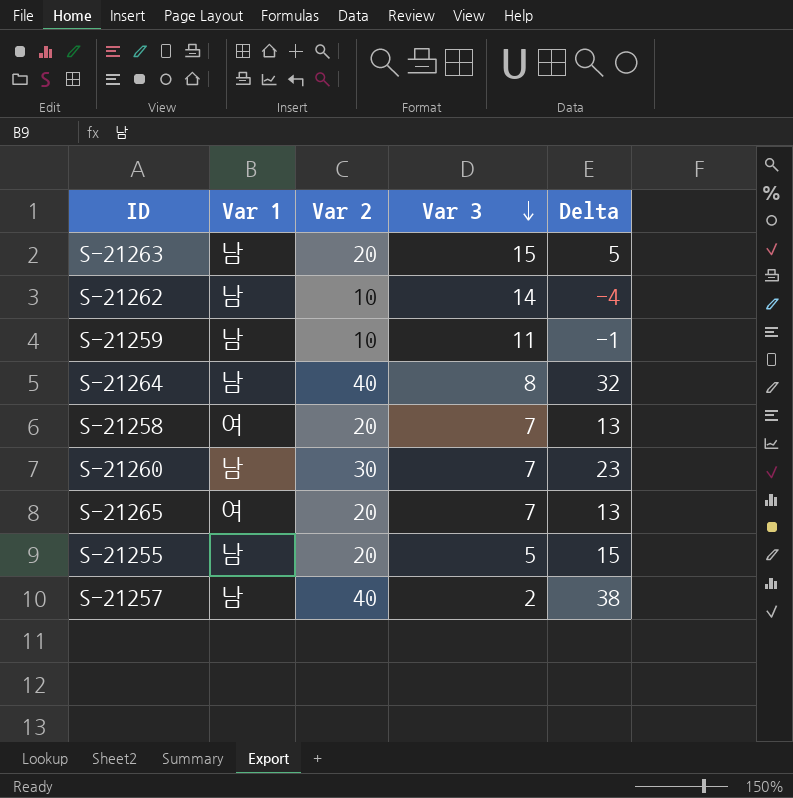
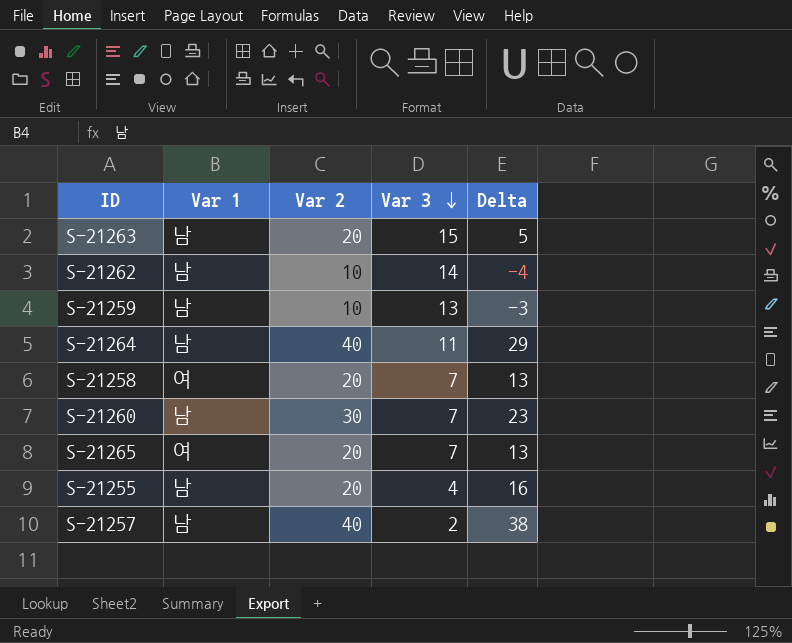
S-21259 | Var 3: 11 -> 13
S-21259 | Delta: -1 -> -3
S-21264 | Var 3: 8 -> 11
S-21264 | Delta: 32 -> 29
S-21255 | Var 3: 5 -> 4
S-21255 | Delta: 15 -> 16

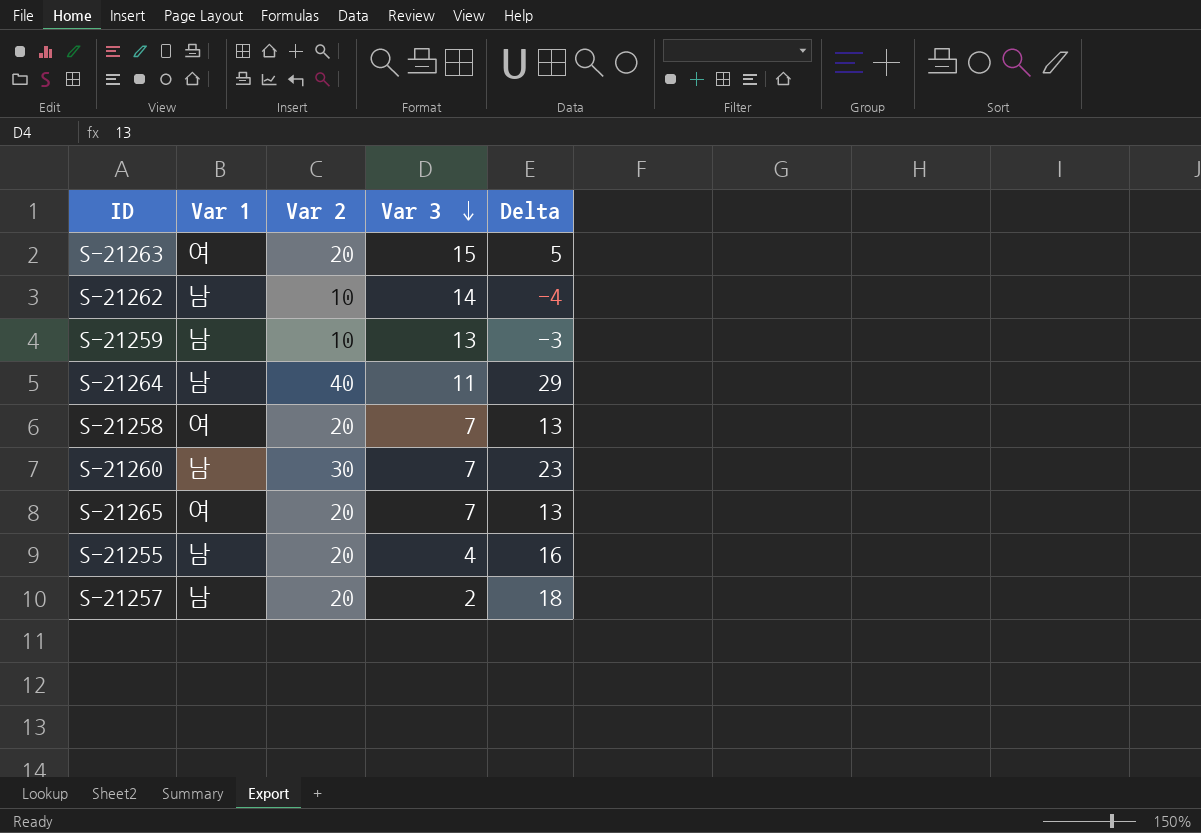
S-21263 | Var 1: 남 -> 여
S-21257 | Var 2: 40 -> 20
S-21257 | Delta: 38 -> 18

